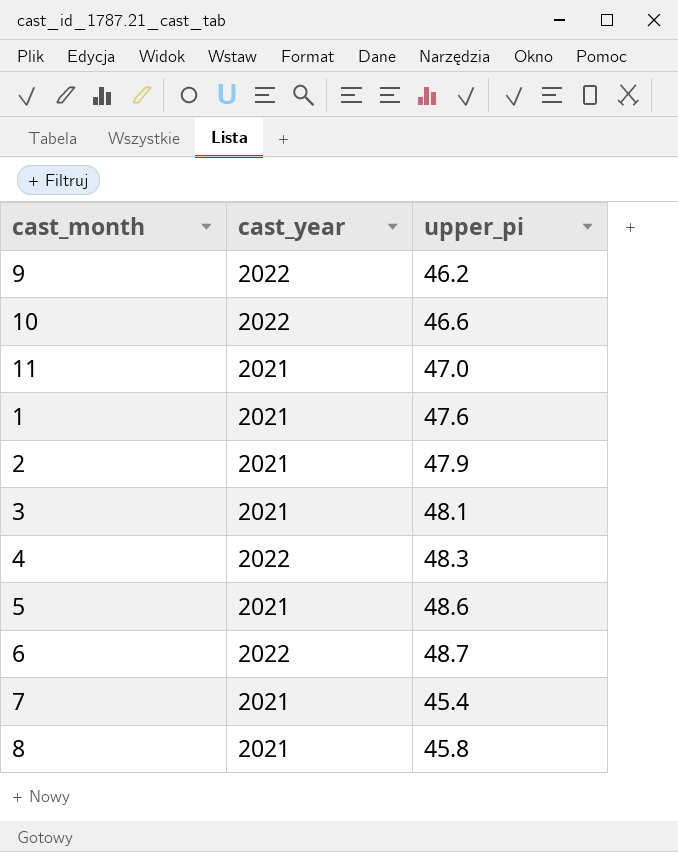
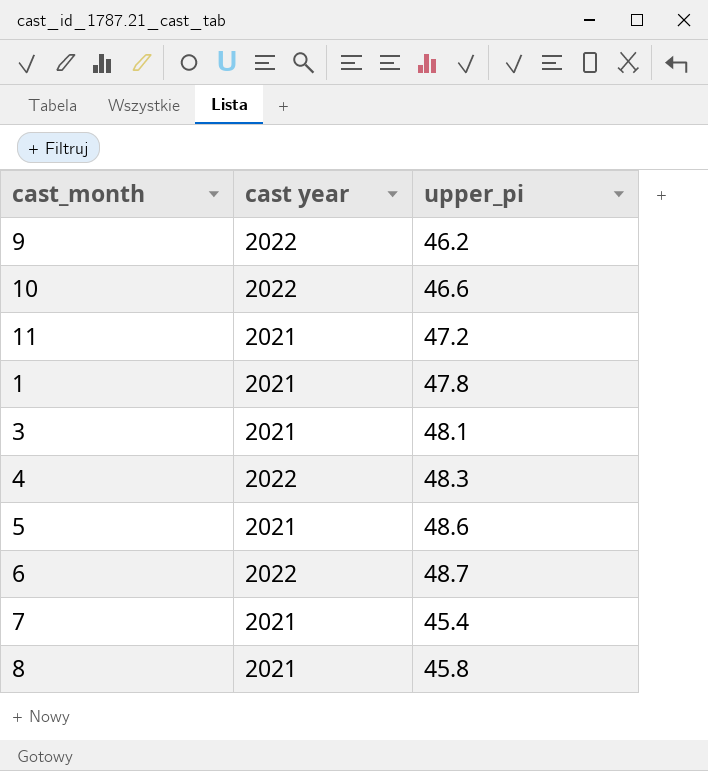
column name: cast_year -> cast year
row 2: 2021 | 47.9 -> none
11 | upper_pi: 47.0 -> 47.2
1 | upper_pi: 47.6 -> 47.8

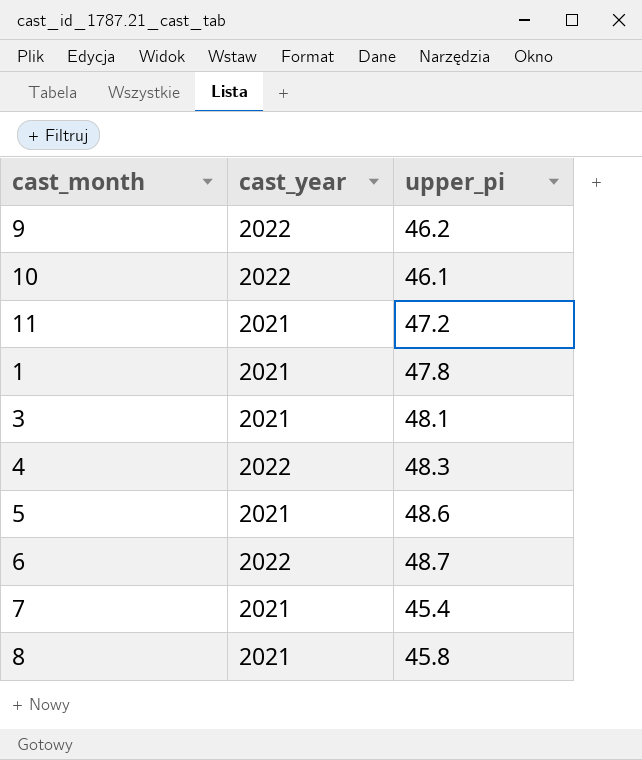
column name: cast year -> cast_year
10 | upper_pi: 46.6 -> 46.1

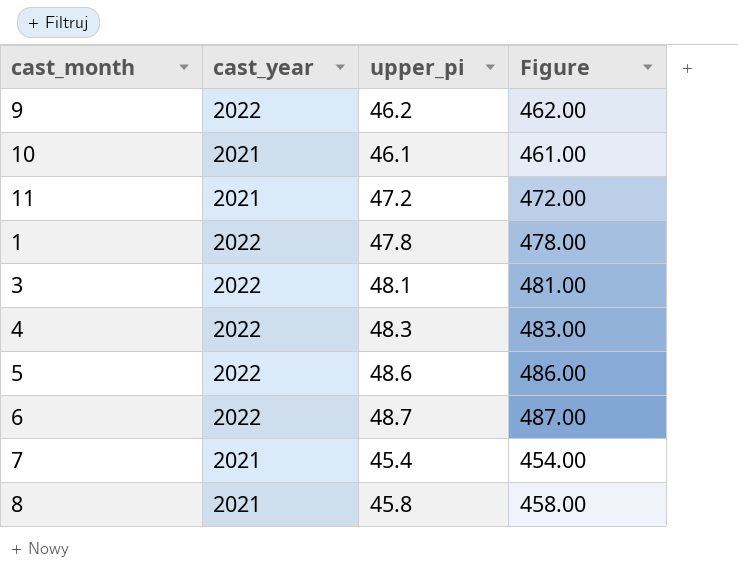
column Figure | formula: none -> [upper_pi] * 10
10 | cast_year: 2022 -> 2021
1 | cast_year: 2021 -> 2022
3 | cast_year: 2021 -> 2022
5 | cast_year: 2021 -> 2022

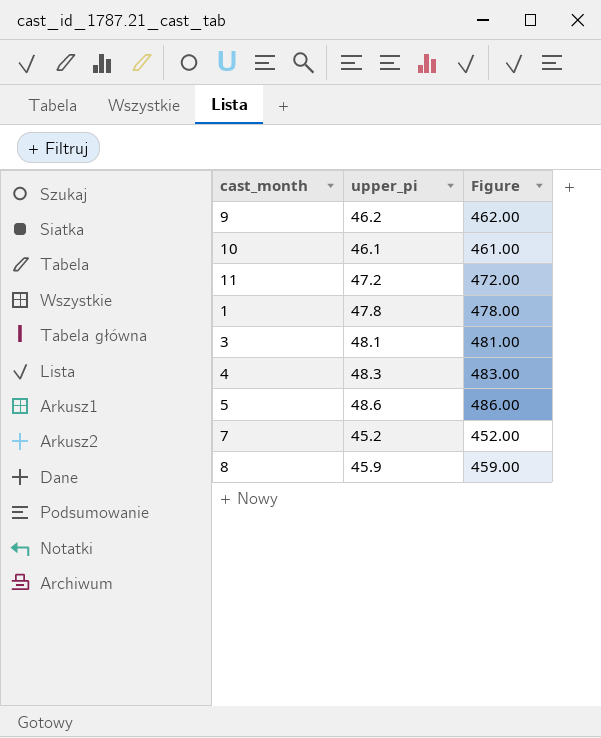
column cast_year | position: 2 -> none
row 6: 2022 | 48.7 | 487.00 -> none
7 | upper_pi: 45.4 -> 45.2
7 | Figure: 454.00 -> 452.00
8 | upper_pi: 45.8 -> 45.9
8 | Figure: 458.00 -> 459.00

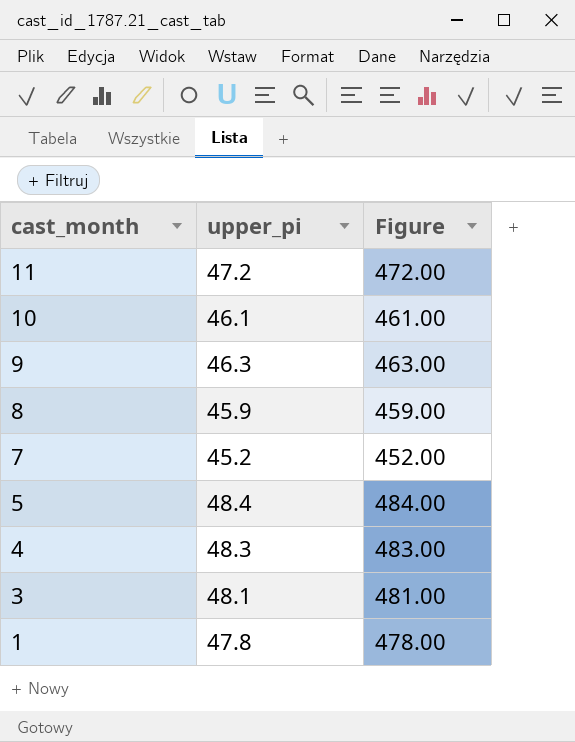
row order: none -> cast_month descending
9 | upper_pi: 46.2 -> 46.3
9 | Figure: 462.00 -> 463.00
5 | upper_pi: 48.6 -> 48.4
5 | Figure: 486.00 -> 484.00

